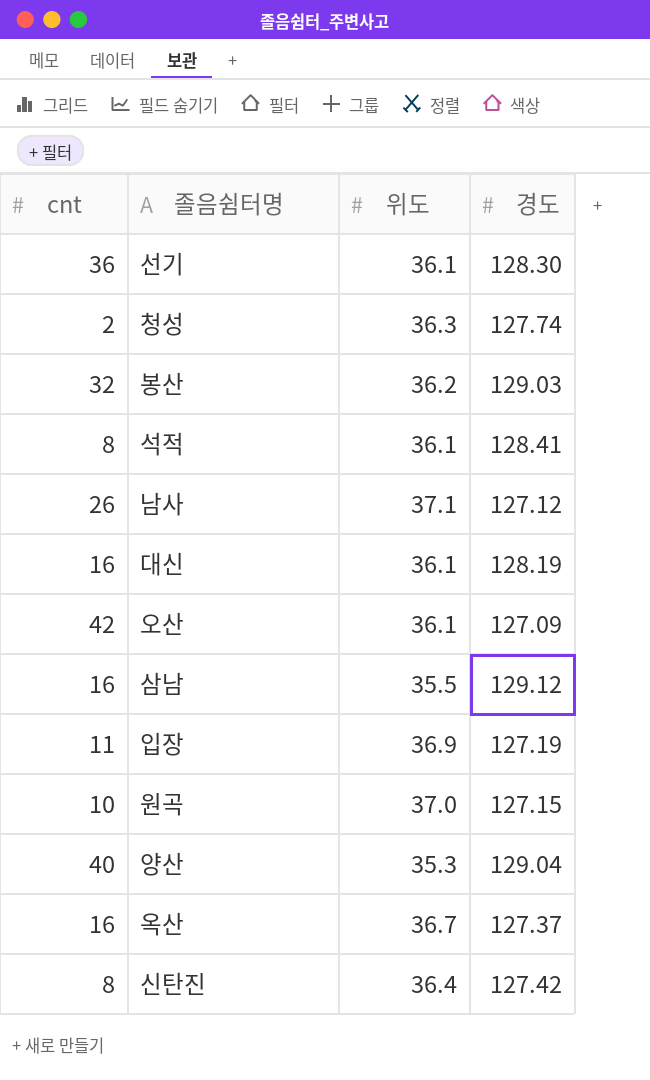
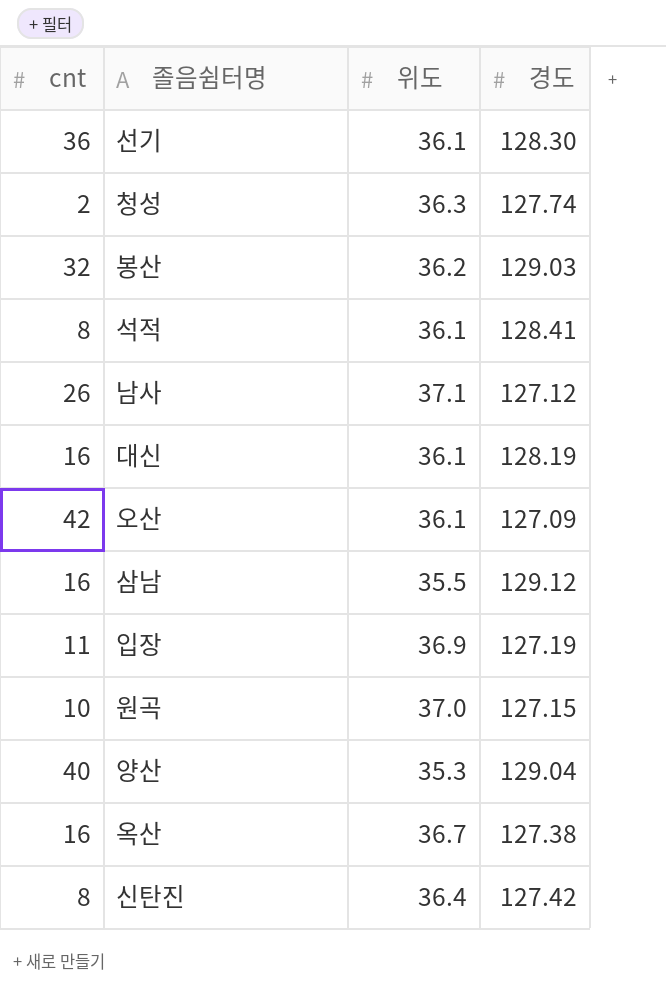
옥산 | 경도: 127.37 -> 127.38

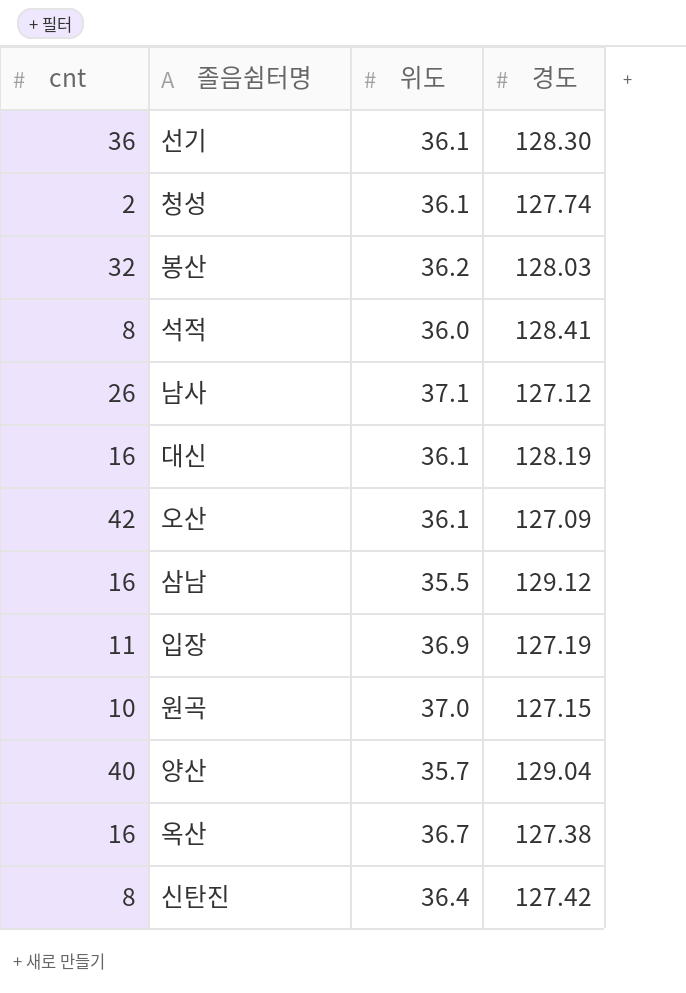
청성 | 위도: 36.3 -> 36.1
봉산 | 경도: 129.03 -> 128.03
석적 | 위도: 36.1 -> 36.0
양산 | 위도: 35.3 -> 35.7

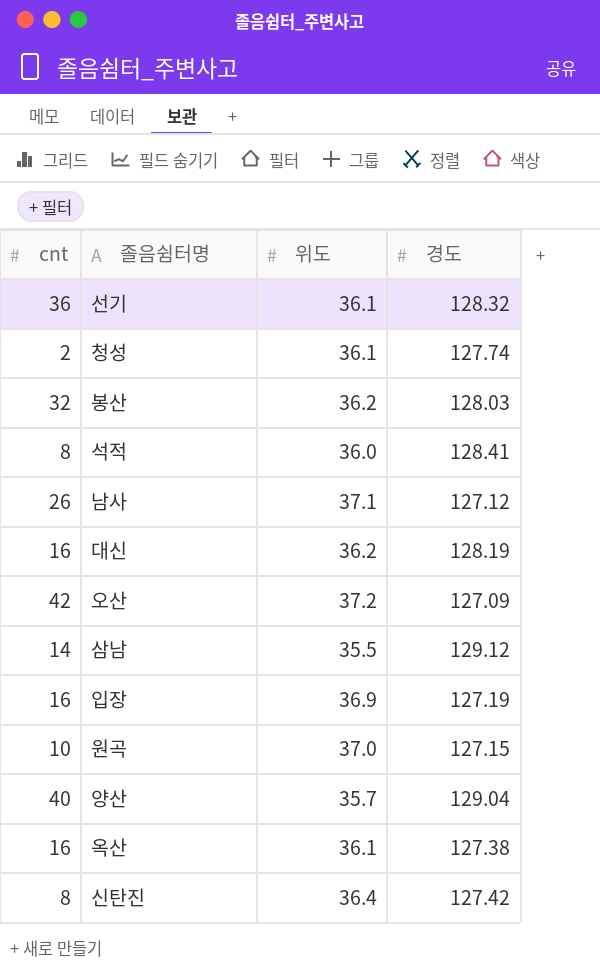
선기 | 경도: 128.30 -> 128.32
대신 | 위도: 36.1 -> 36.2
오산 | 위도: 36.1 -> 37.2
삼남 | cnt: 16 -> 14
입장 | cnt: 11 -> 16
옥산 | 위도: 36.7 -> 36.1

